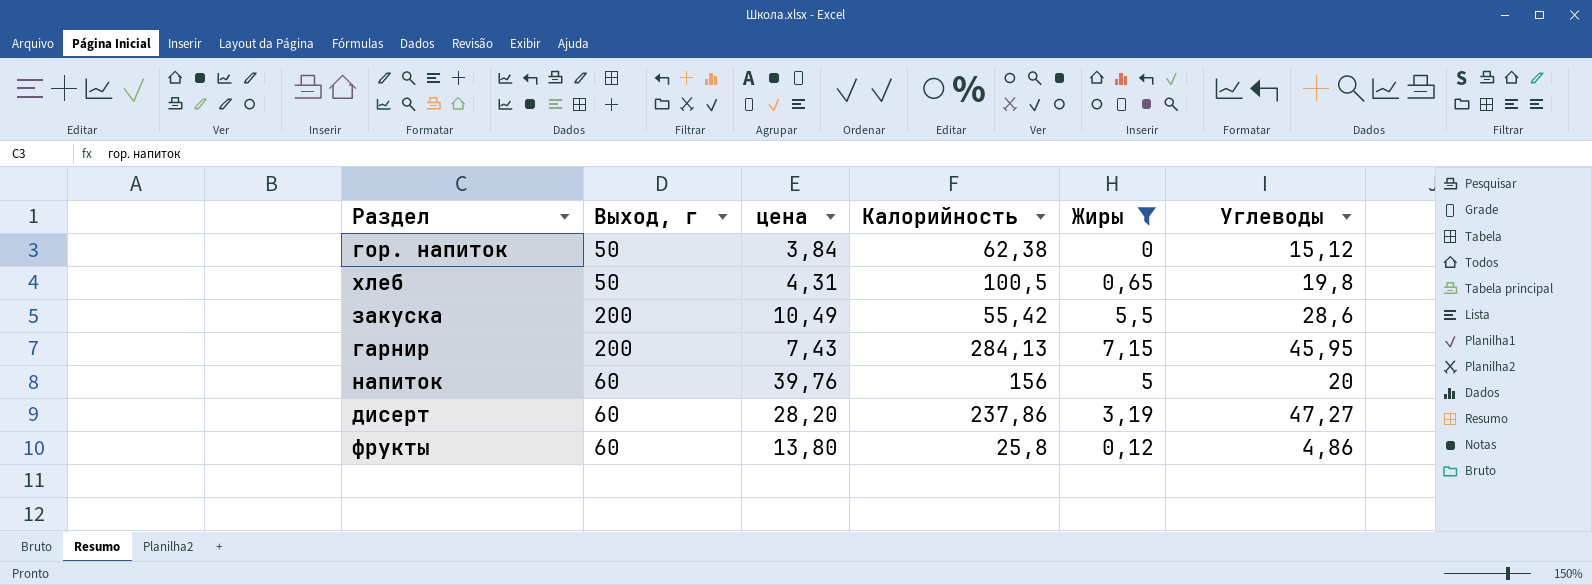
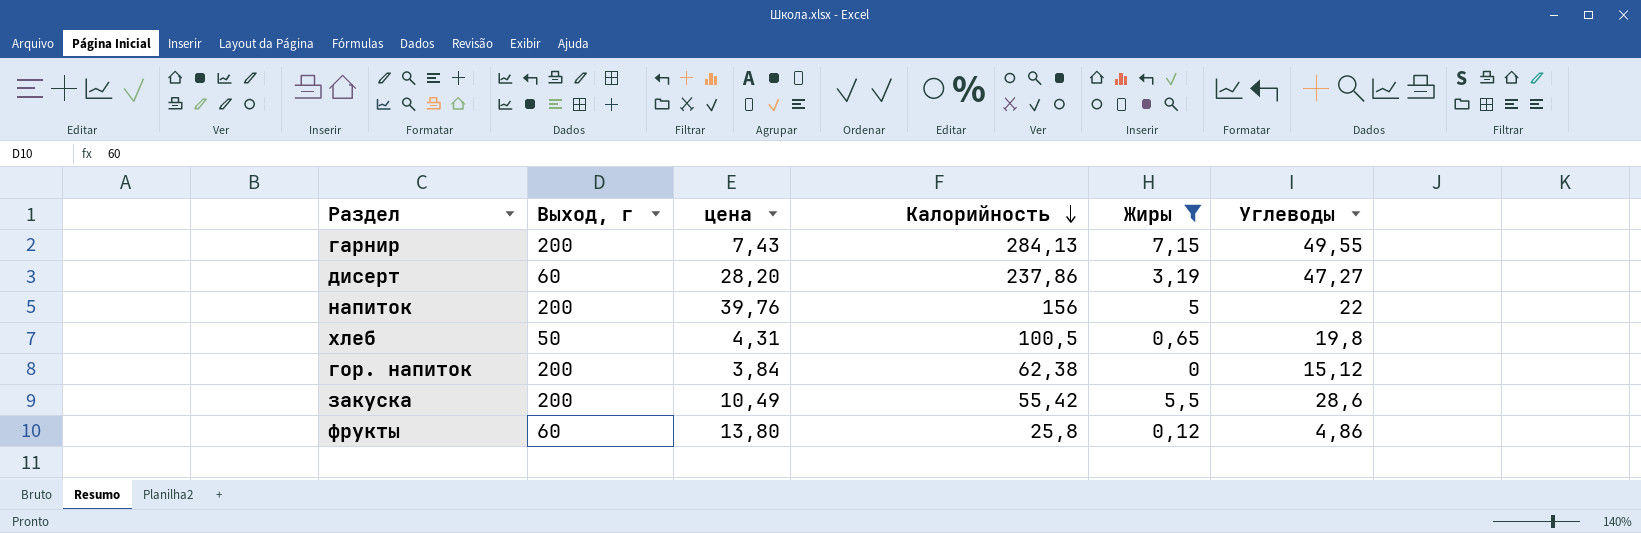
row order: none -> Калорийность descending
гарнир | Углеводы: 45,95 -> 49,55
напиток | Выход, г: 60 -> 200
напиток | Углеводы: 20 -> 22
гор. напиток | Выход, г: 50 -> 200

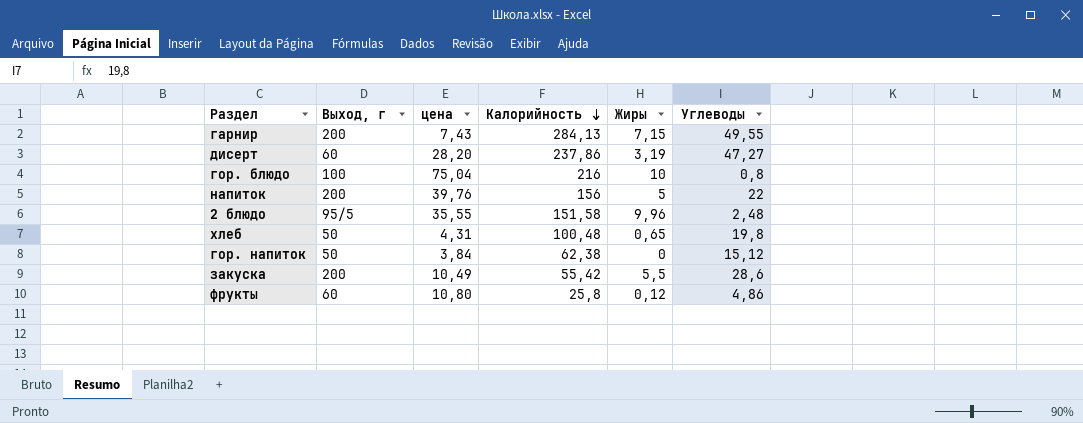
filter: Жиры <= 7,15 -> none
хлеб | Калорийность: 100,5 -> 100,48
гор. напиток | Выход, г: 200 -> 50
фрукты | цена: 13,80 -> 10,80

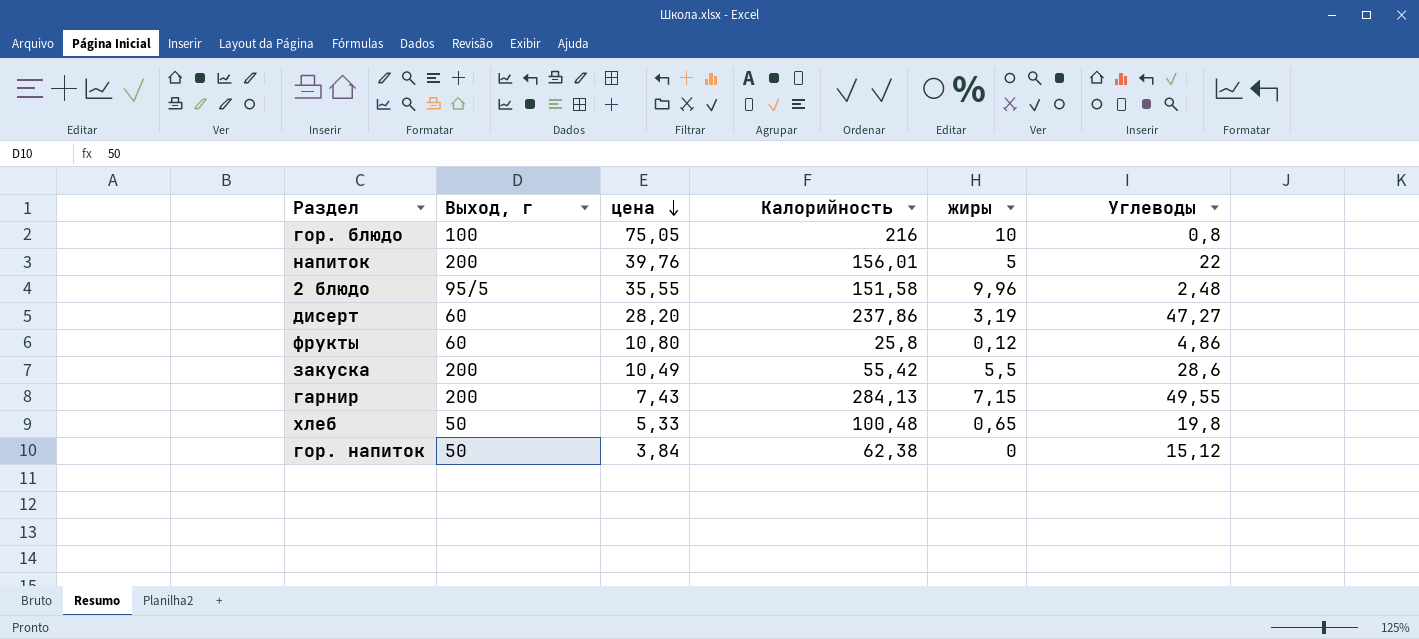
row order: Калорийность descending -> цена descending
column name: Жиры -> жиры
гор. блюдо | цена: 75,04 -> 75,05
напиток | Калорийность: 156 -> 156,01
хлеб | цена: 4,31 -> 5,33

